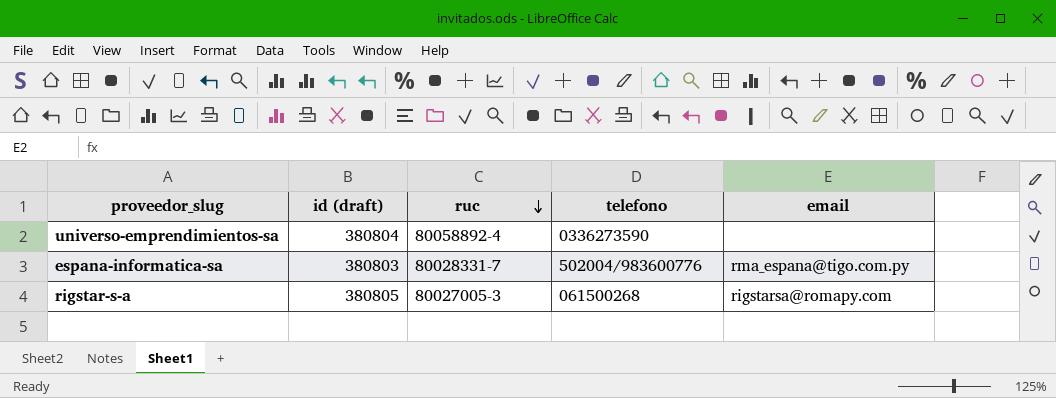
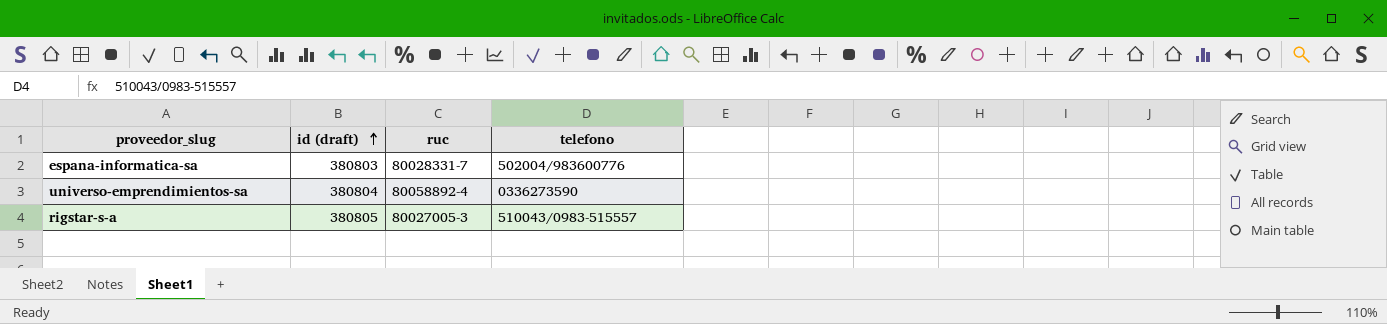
row order: ruc descending -> id (draft) ascending
column email | position: 5 -> none
rigstar-s-a | telefono: 061500268 -> 510043/0983-515557

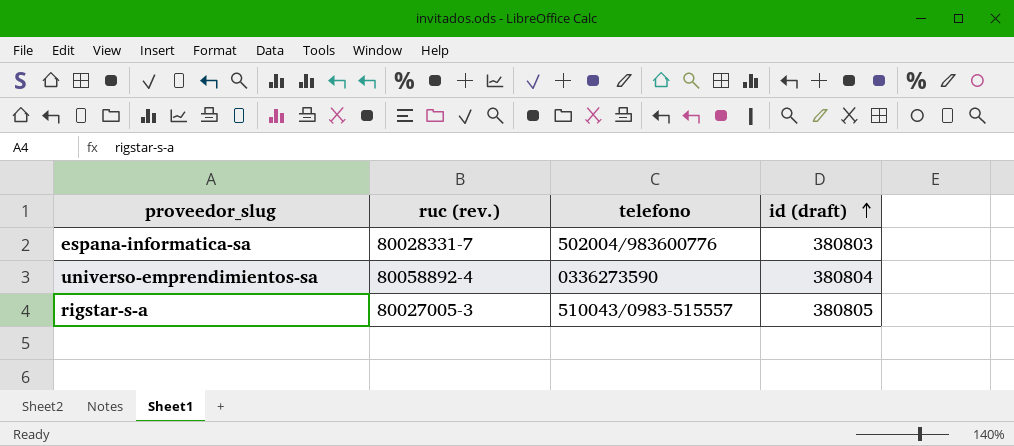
column name: ruc -> ruc (rev.)
column id (draft) | position: 2 -> 4

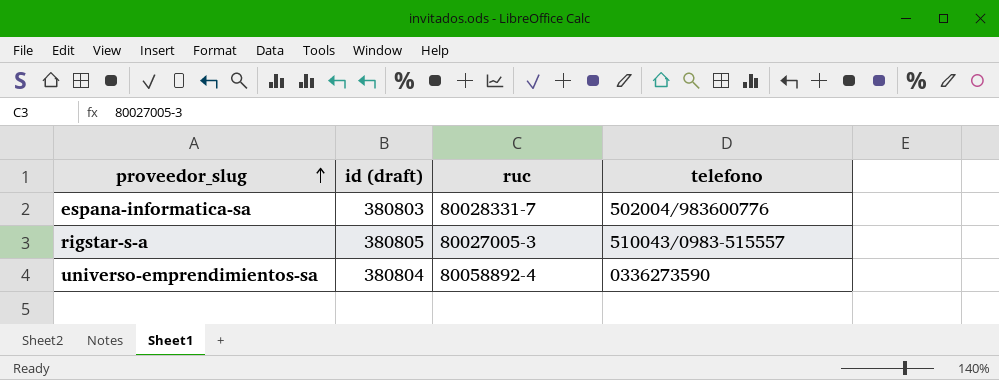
row order: id (draft) ascending -> proveedor_slug ascending
column id (draft) | position: 4 -> 2
column name: ruc (rev.) -> ruc

